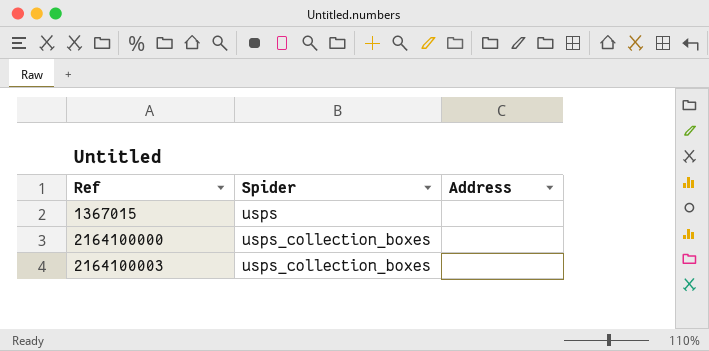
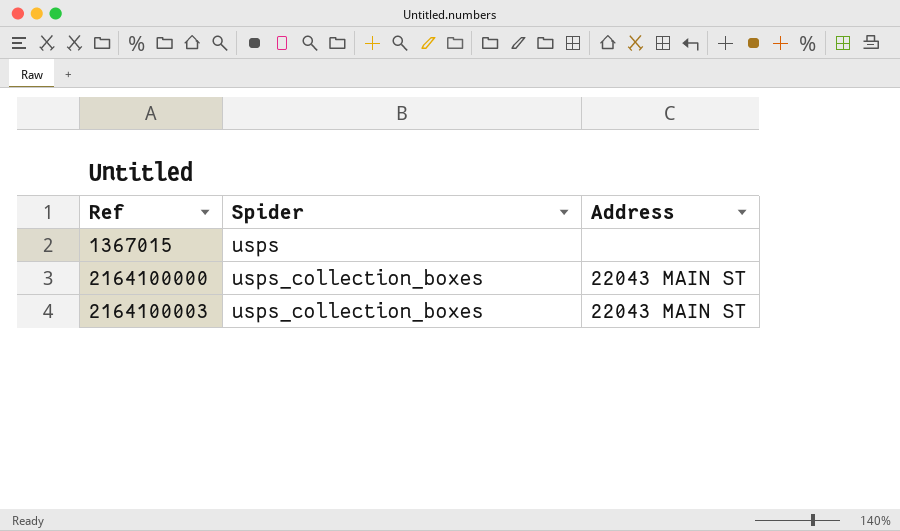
2164100000 | Address: none -> 22043 MAIN ST
2164100003 | Address: none -> 22043 MAIN ST

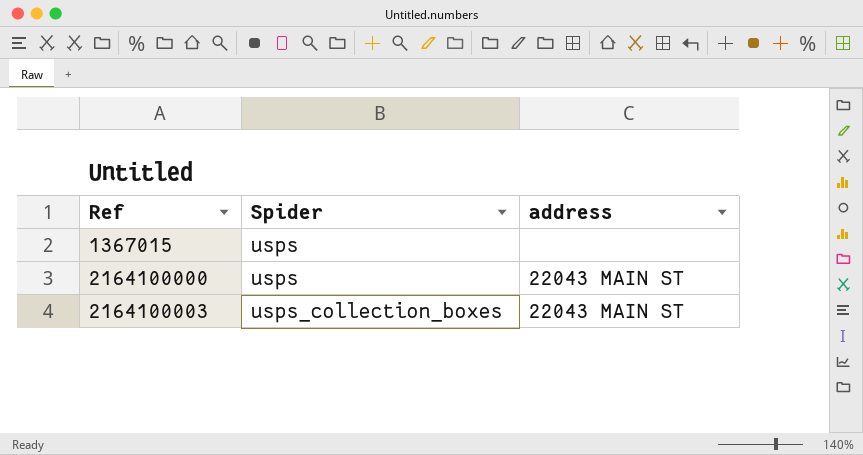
column name: Address -> address
2164100000 | Spider: usps_collection_boxes -> usps

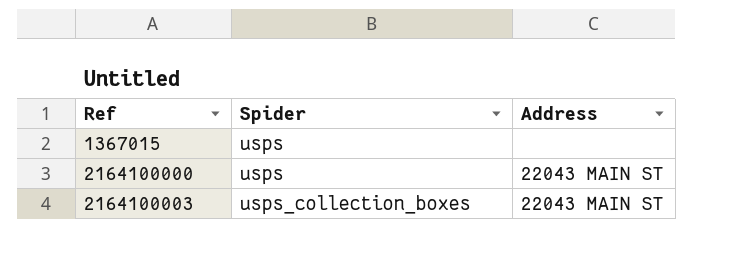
column name: address -> Address

